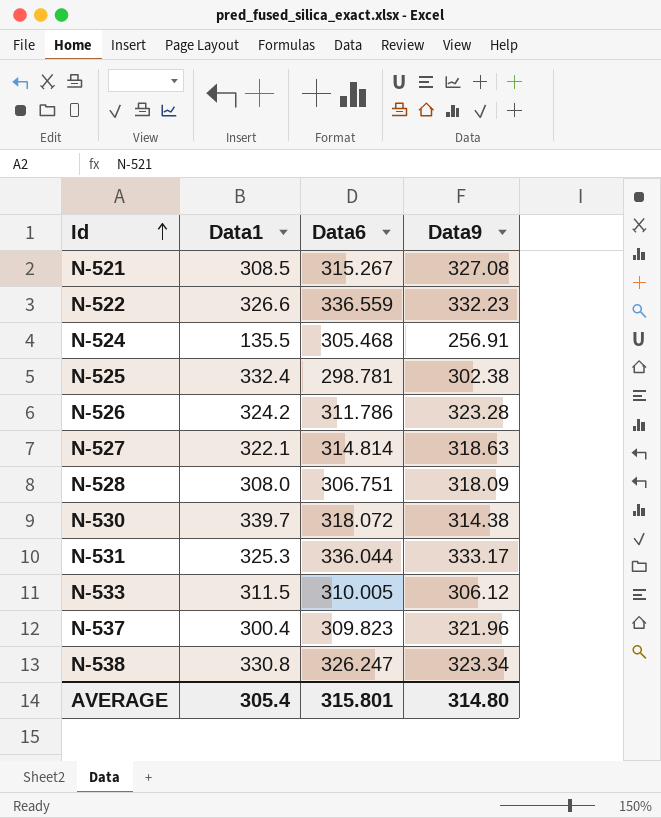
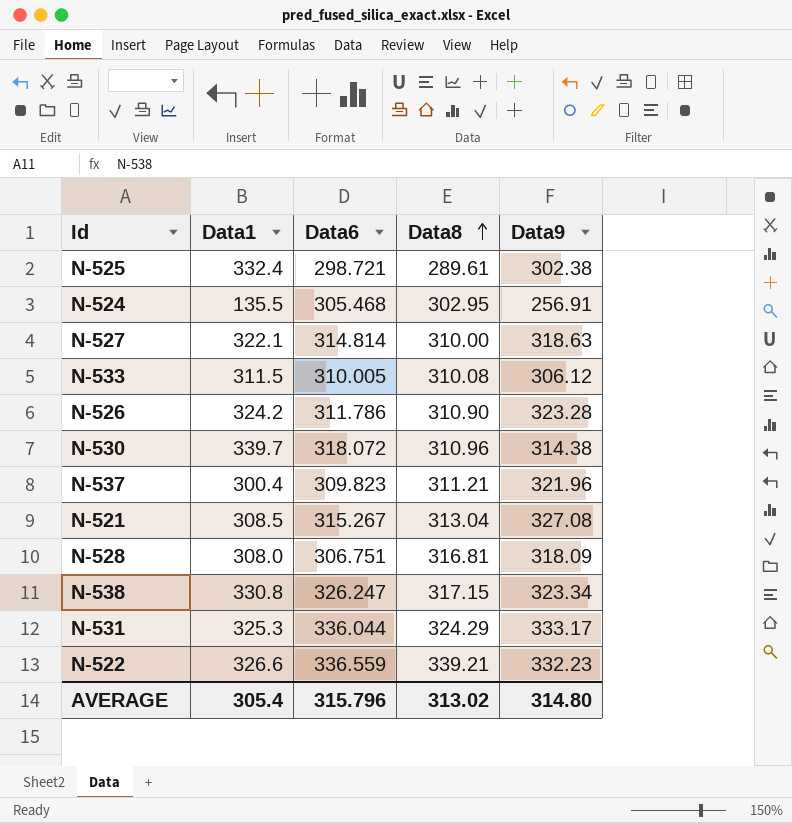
row order: Id ascending -> Data8 ascending
column Data8 | position: none -> 4
N-525 | Data6: 298.781 -> 298.721
AVERAGE | Data6: 315.801 -> 315.796

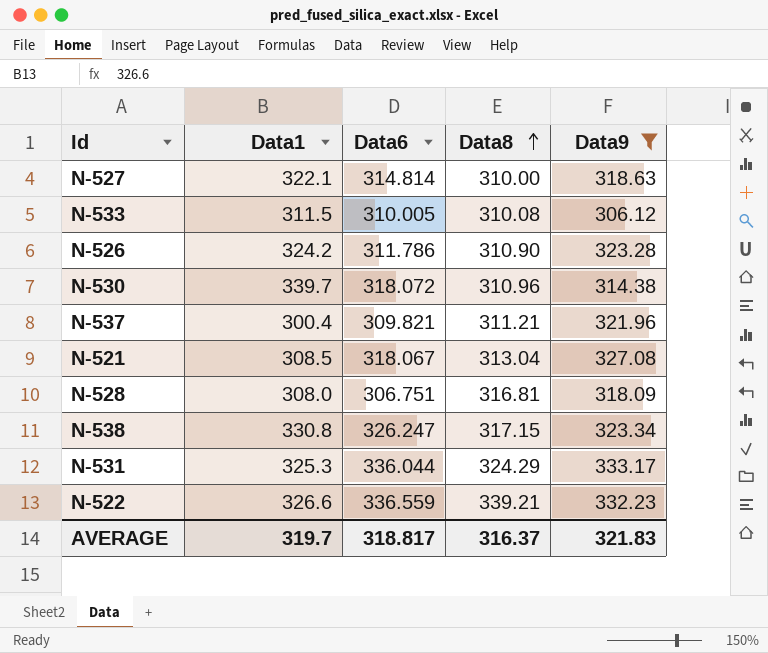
filter: none -> Data9 >= 306.12
N-537 | Data6: 309.823 -> 309.821
N-521 | Data6: 315.267 -> 318.067
AVERAGE | Data1: 305.4 -> 319.7
AVERAGE | Data6: 315.796 -> 318.817
AVERAGE | Data8: 313.02 -> 316.37
AVERAGE | Data9: 314.80 -> 321.83

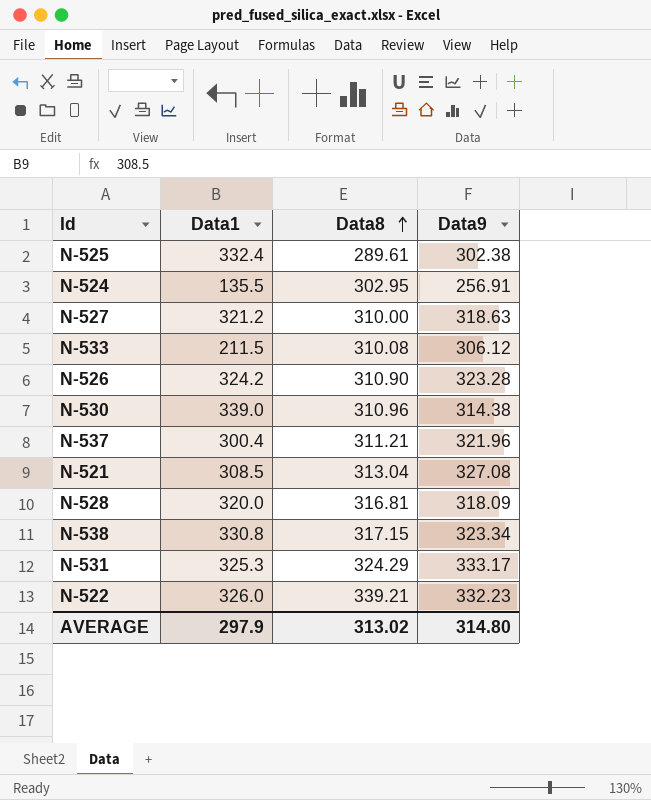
filter: Data9 >= 306.12 -> none
column Data6 | position: 3 -> none
N-527 | Data1: 322.1 -> 321.2
N-533 | Data1: 311.5 -> 211.5
N-530 | Data1: 339.7 -> 339.0
N-528 | Data1: 308.0 -> 320.0
N-522 | Data1: 326.6 -> 326.0
AVERAGE | Data1: 319.7 -> 297.9
AVERAGE | Data8: 316.37 -> 313.02
AVERAGE | Data9: 321.83 -> 314.80

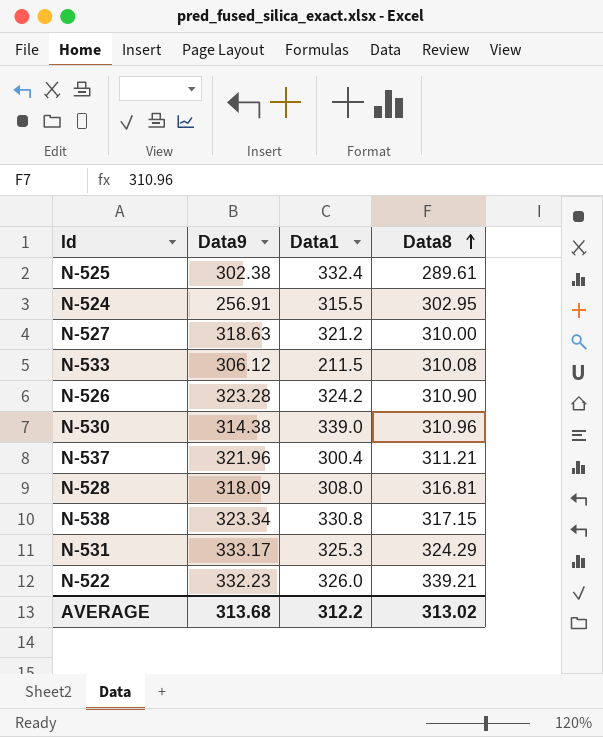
column Data9 | position: 4 -> 2
row N-521: 308.5 | 313.04 | 327.08 -> none
N-524 | Data1: 135.5 -> 315.5
N-528 | Data1: 320.0 -> 308.0
AVERAGE | Data9: 314.80 -> 313.68
AVERAGE | Data1: 297.9 -> 312.2

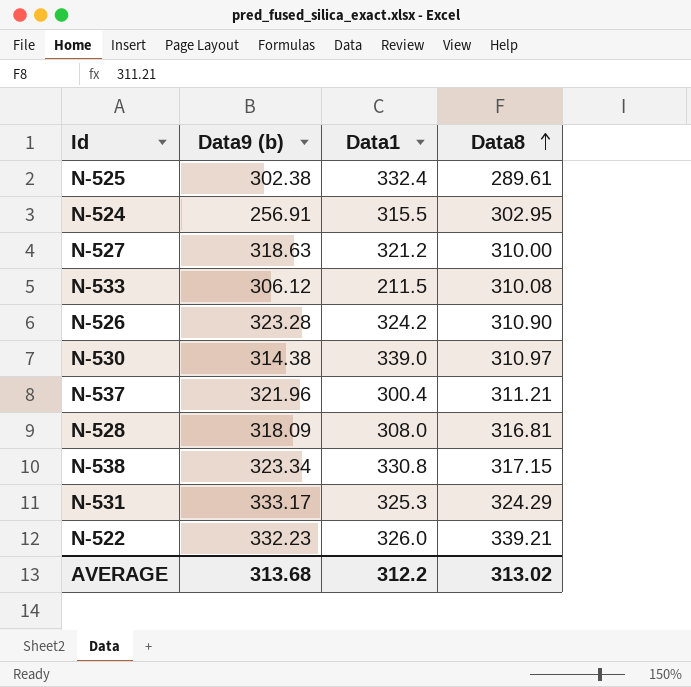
column name: Data9 -> Data9 (b)
N-530 | Data8: 310.96 -> 310.97

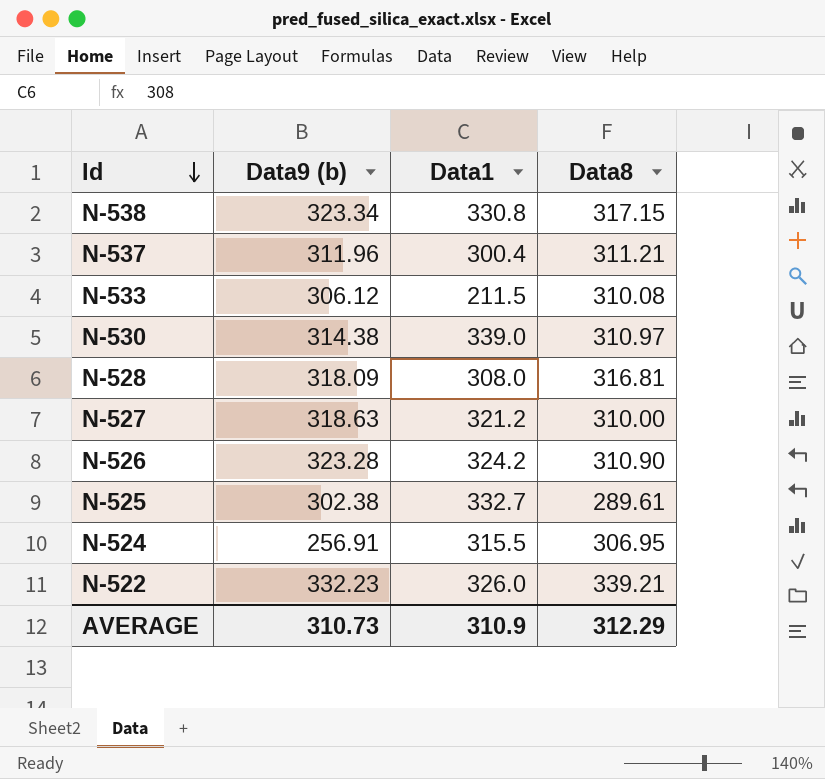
row order: Data8 ascending -> Id descending
row N-531: 333.17 | 325.3 | 324.29 -> none
N-537 | Data9 (b): 321.96 -> 311.96
N-525 | Data1: 332.4 -> 332.7
N-524 | Data8: 302.95 -> 306.95
AVERAGE | Data9 (b): 313.68 -> 310.73
AVERAGE | Data1: 312.2 -> 310.9
AVERAGE | Data8: 313.02 -> 312.29

